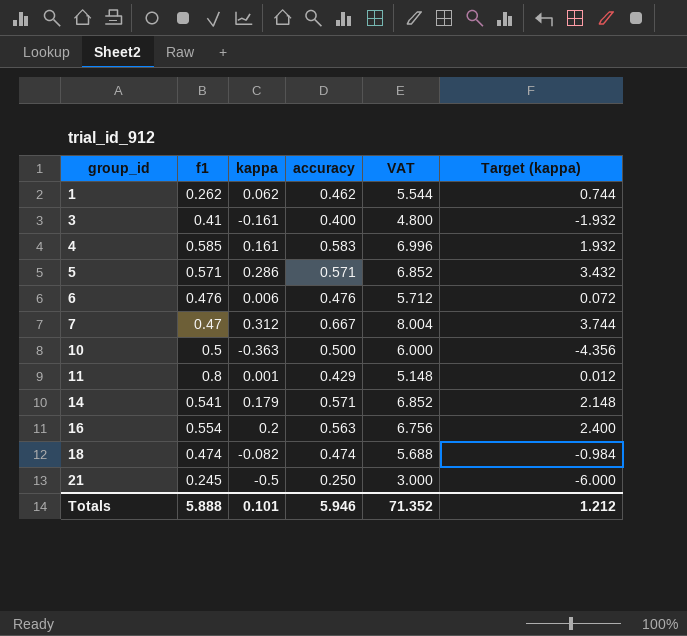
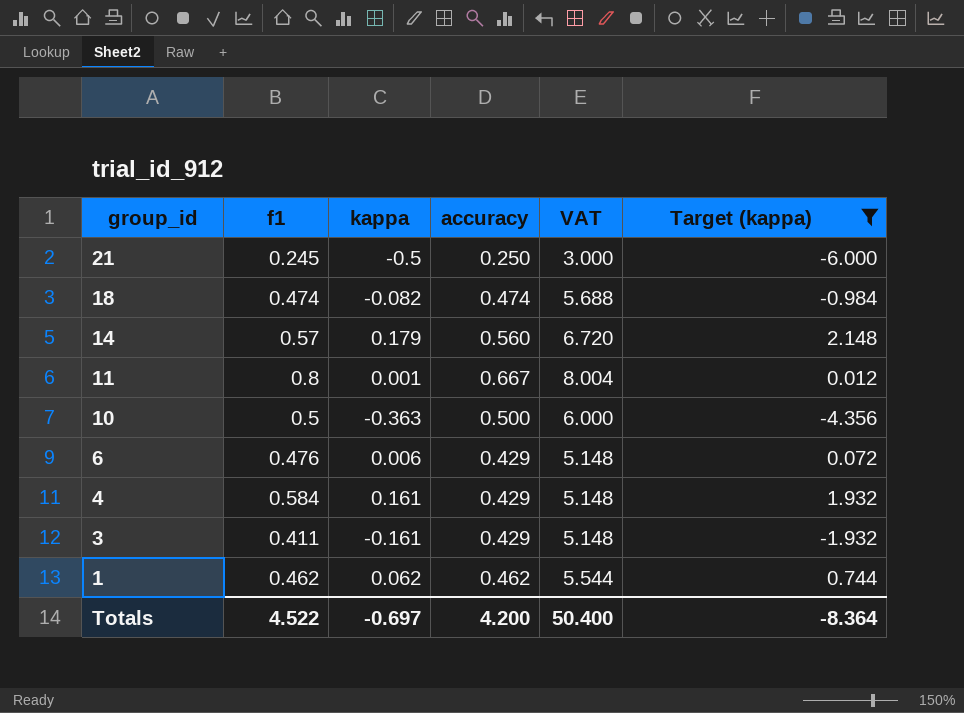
filter: none -> Target (kappa) <= 2.148
row order: group_id ascending -> group_id descending
14 | f1: 0.541 -> 0.57
14 | accuracy: 0.571 -> 0.560
14 | VAT: 6.852 -> 6.720
11 | accuracy: 0.429 -> 0.667
11 | VAT: 5.148 -> 8.004
6 | accuracy: 0.476 -> 0.429
6 | VAT: 5.712 -> 5.148
4 | f1: 0.585 -> 0.584
4 | accuracy: 0.583 -> 0.429
4 | VAT: 6.996 -> 5.148
3 | f1: 0.41 -> 0.411
3 | accuracy: 0.400 -> 0.429
3 | VAT: 4.800 -> 5.148
1 | f1: 0.262 -> 0.462
Totals | f1: 5.888 -> 4.522
Totals | kappa: 0.101 -> -0.697
Totals | accuracy: 5.946 -> 4.200
Totals | VAT: 71.352 -> 50.400
Totals | Target (kappa): 1.212 -> -8.364

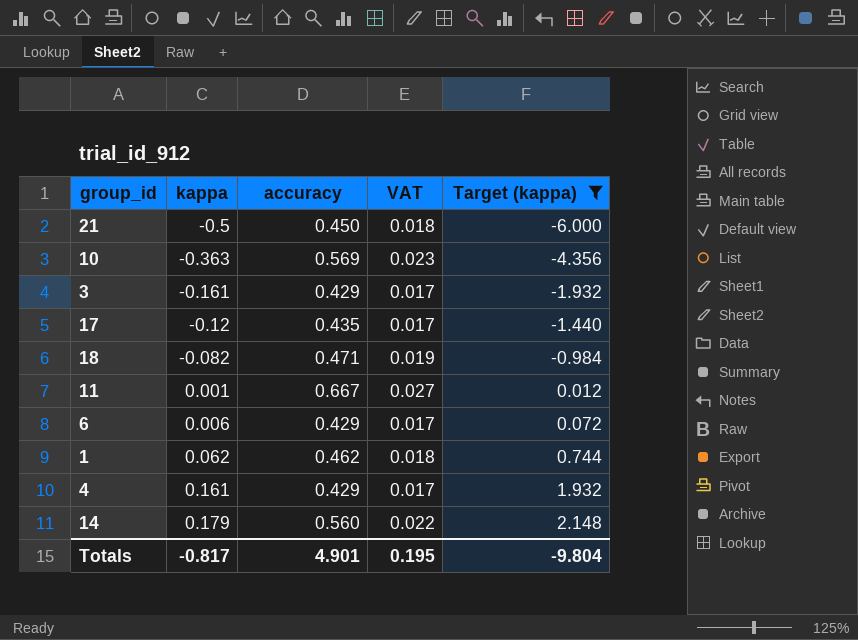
row order: group_id descending -> kappa ascending
column f1 | position: 2 -> none
column VAT | formula: [accuracy] * 12 -> [accuracy] * 0.04
21 | accuracy: 0.250 -> 0.450
10 | accuracy: 0.500 -> 0.569
row 17: none -> -0.12 | 0.435 | 0.017 | -1.440
18 | accuracy: 0.474 -> 0.471
Totals | kappa: -0.697 -> -0.817
Totals | accuracy: 4.200 -> 4.901
Totals | VAT: 50.400 -> 0.195
Totals | Target (kappa): -8.364 -> -9.804

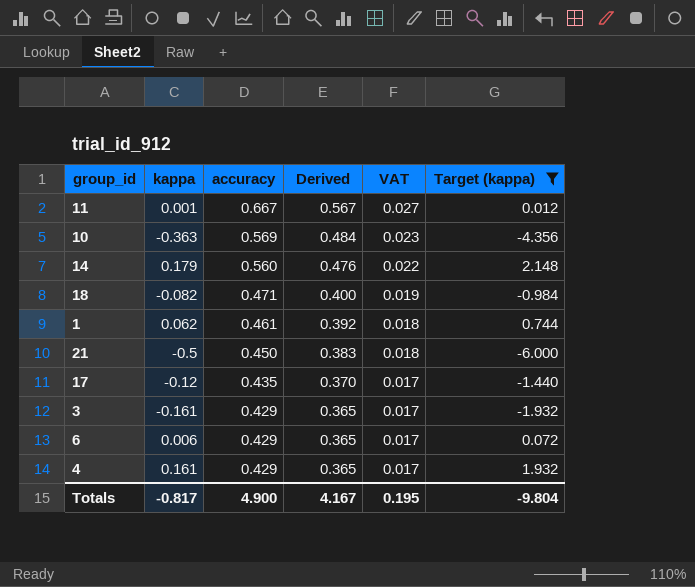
row order: kappa ascending -> accuracy descending
column Derived | formula: none -> [accuracy] * 0.85
1 | accuracy: 0.462 -> 0.461
Totals | accuracy: 4.901 -> 4.900

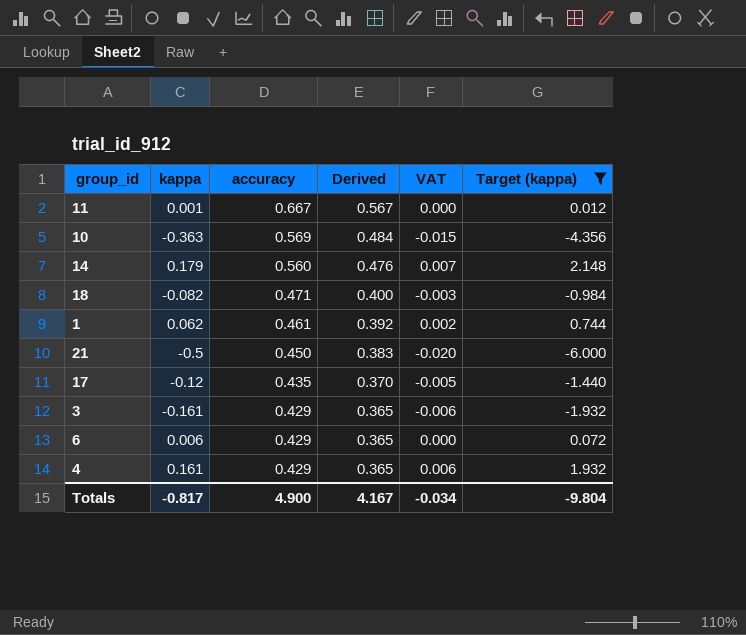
column VAT | formula: [accuracy] * 0.04 -> [kappa] * 0.04
Totals | VAT: 0.195 -> -0.034

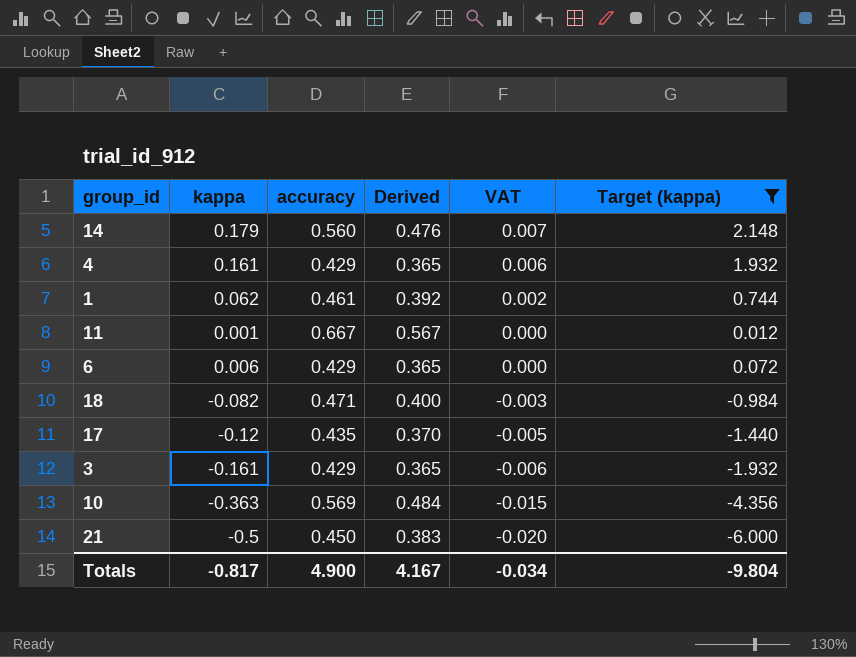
row order: accuracy descending -> VAT descending

